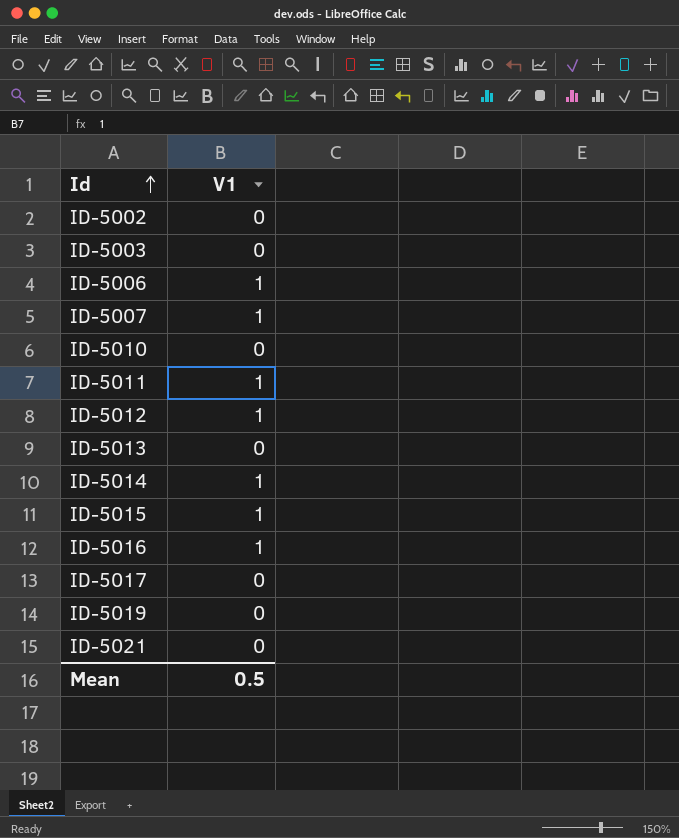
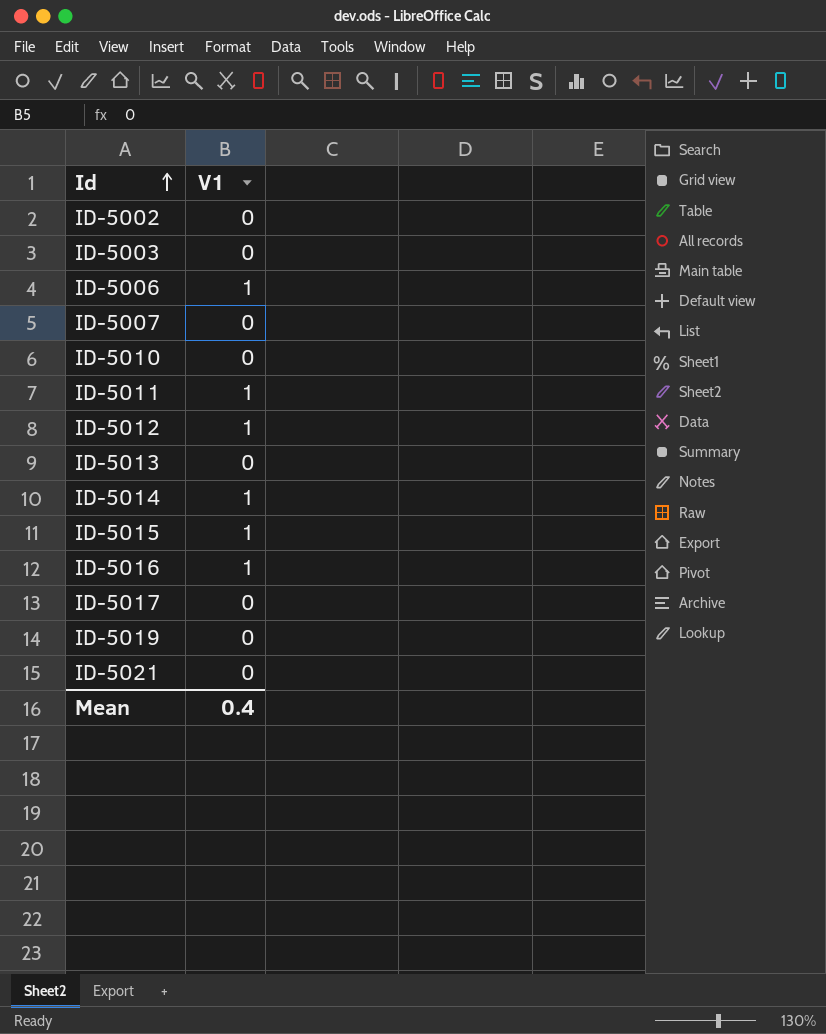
ID-5007 | V1: 1 -> 0
Mean | V1: 0.5 -> 0.4

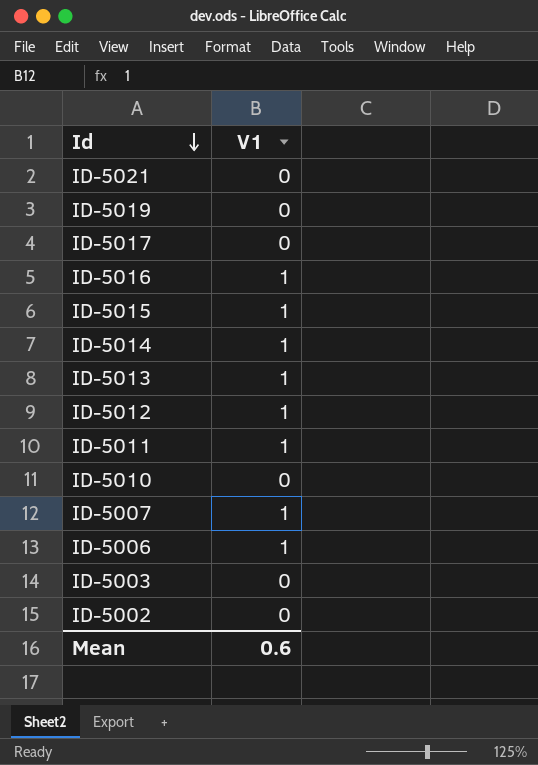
row order: Id ascending -> Id descending
ID-5013 | V1: 0 -> 1
ID-5007 | V1: 0 -> 1
Mean | V1: 0.4 -> 0.6

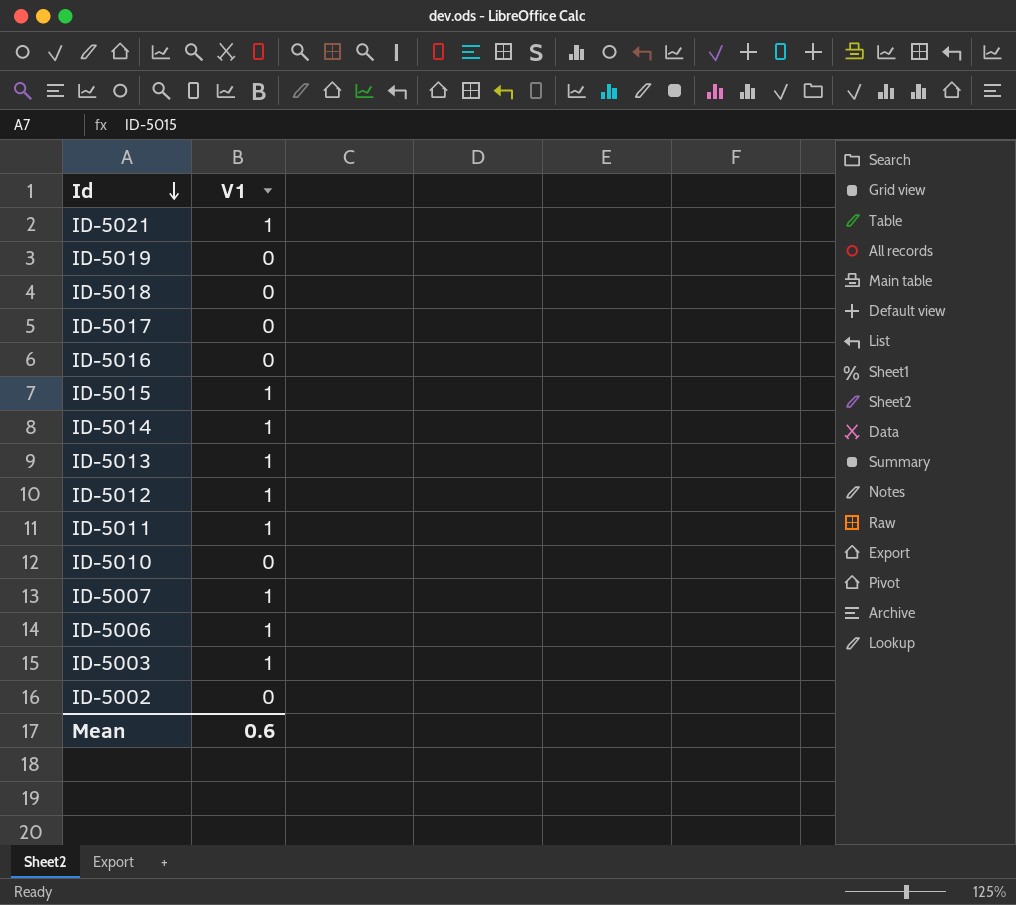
ID-5021 | V1: 0 -> 1
row ID-5018: none -> 0
ID-5016 | V1: 1 -> 0
ID-5003 | V1: 0 -> 1

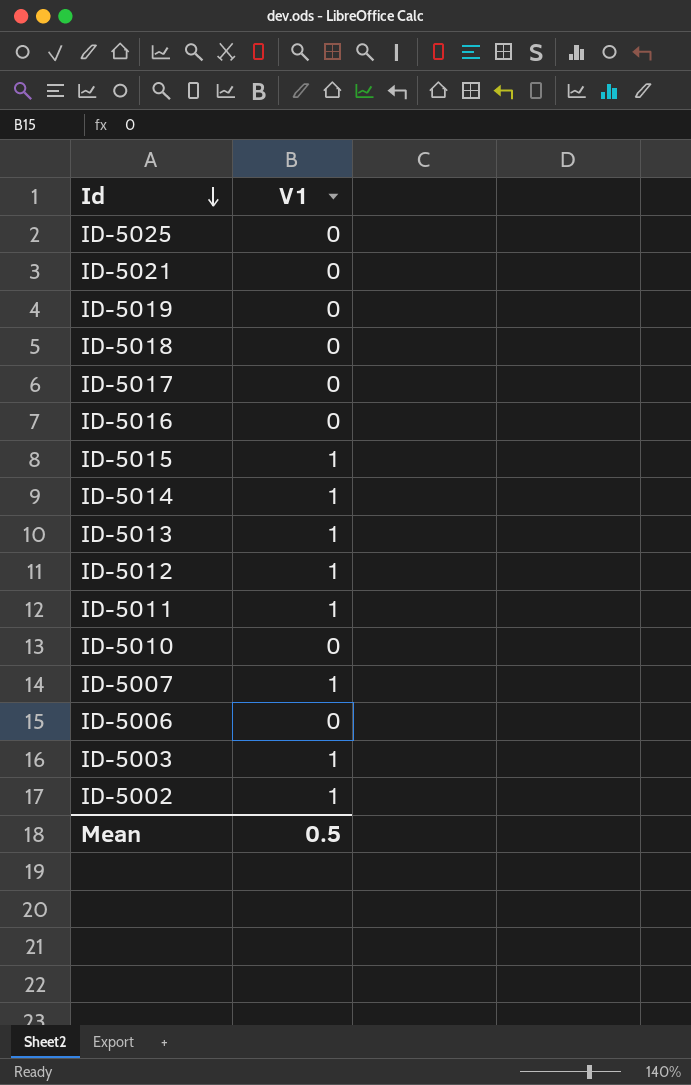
row ID-5025: none -> 0
ID-5021 | V1: 1 -> 0
ID-5006 | V1: 1 -> 0
ID-5002 | V1: 0 -> 1
Mean | V1: 0.6 -> 0.5

